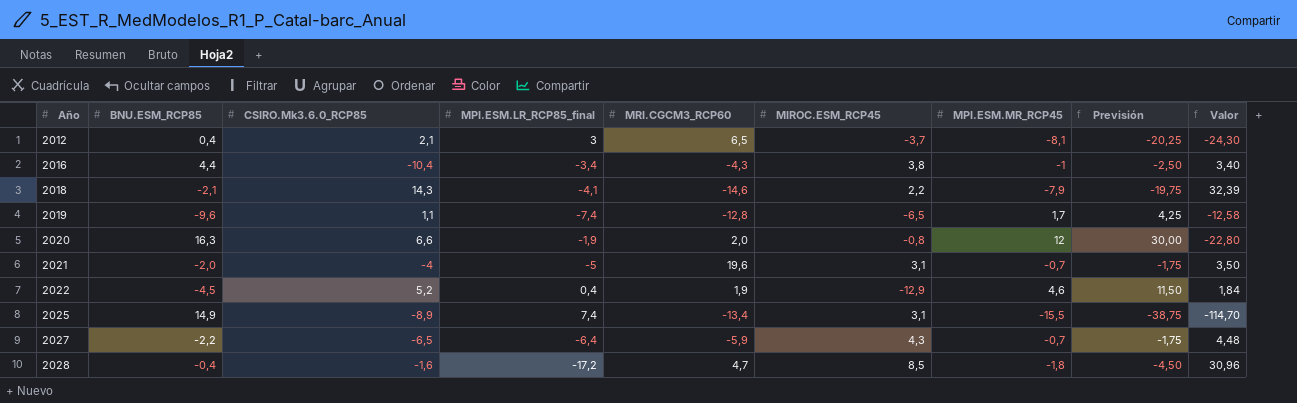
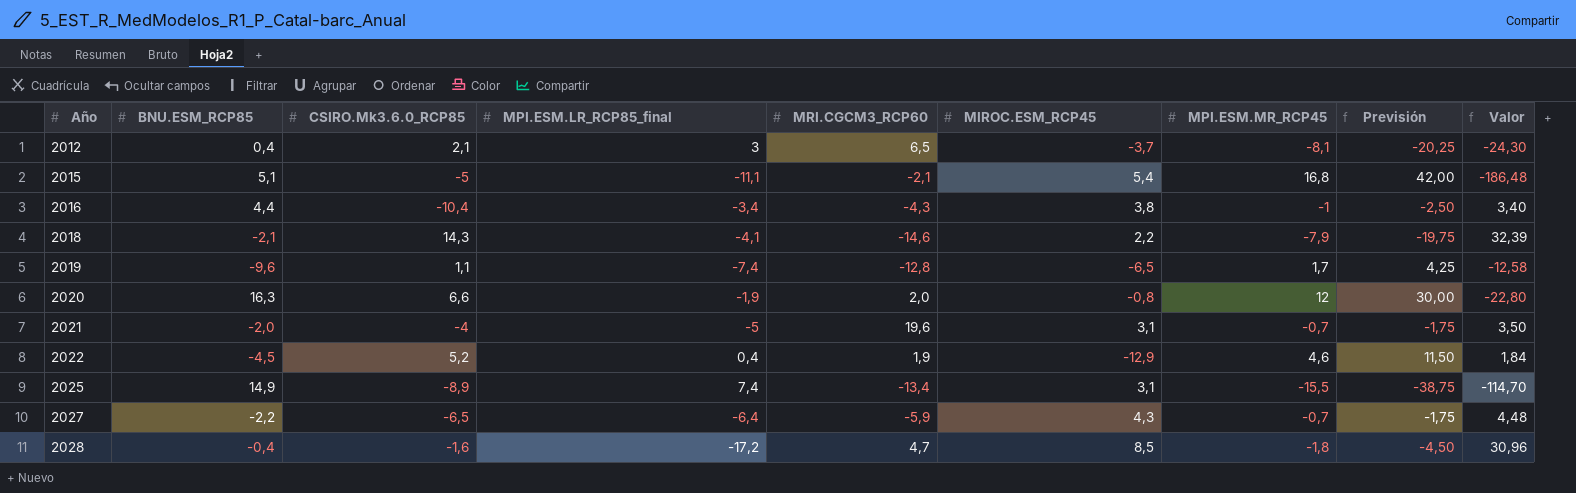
row 2015: none -> 5,1 | -5 | -11,1 | -2,1 | 5,4 | 16,8 | 42,00 | -186,48

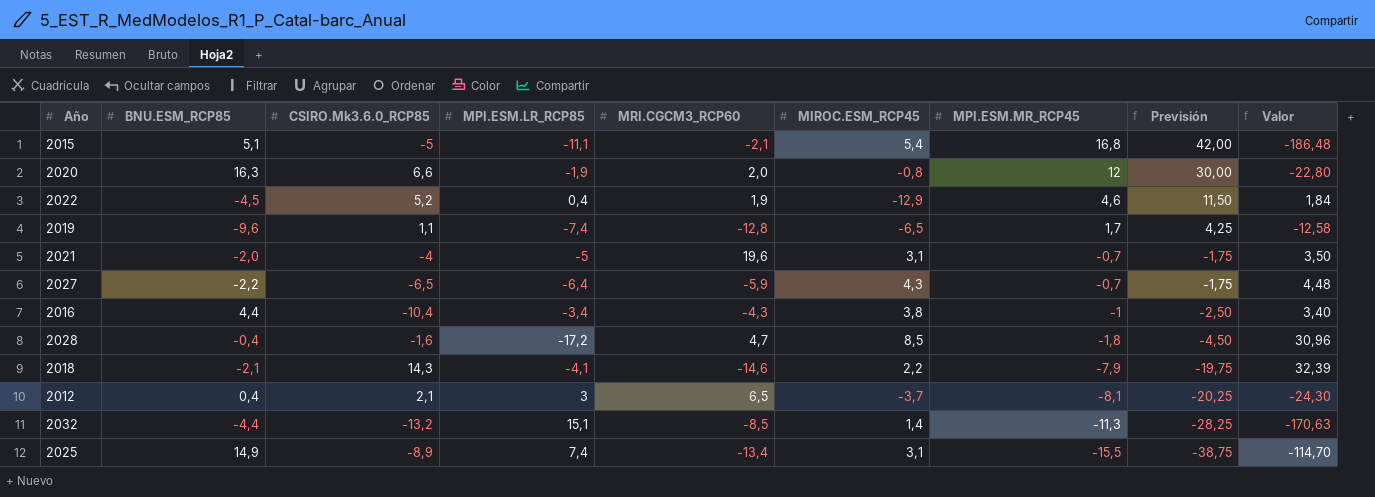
row order: Año ascending -> MPI.ESM.MR_RCP45 descending
column name: MPI.ESM.LR_RCP85_final -> MPI.ESM.LR_RCP85
row 2032: none -> -4,4 | -13,2 | 15,1 | -8,5 | 1,4 | -11,3 | -28,25 | -170,63

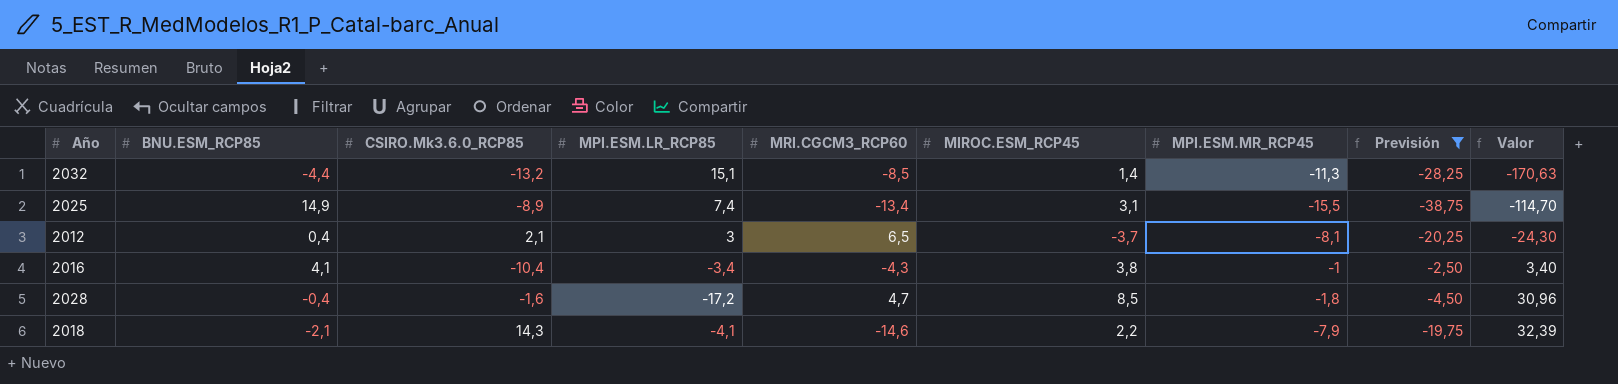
filter: none -> Previsión <= -2,50
row order: MPI.ESM.MR_RCP45 descending -> Valor ascending
2016 | BNU.ESM_RCP85: 4,4 -> 4,1

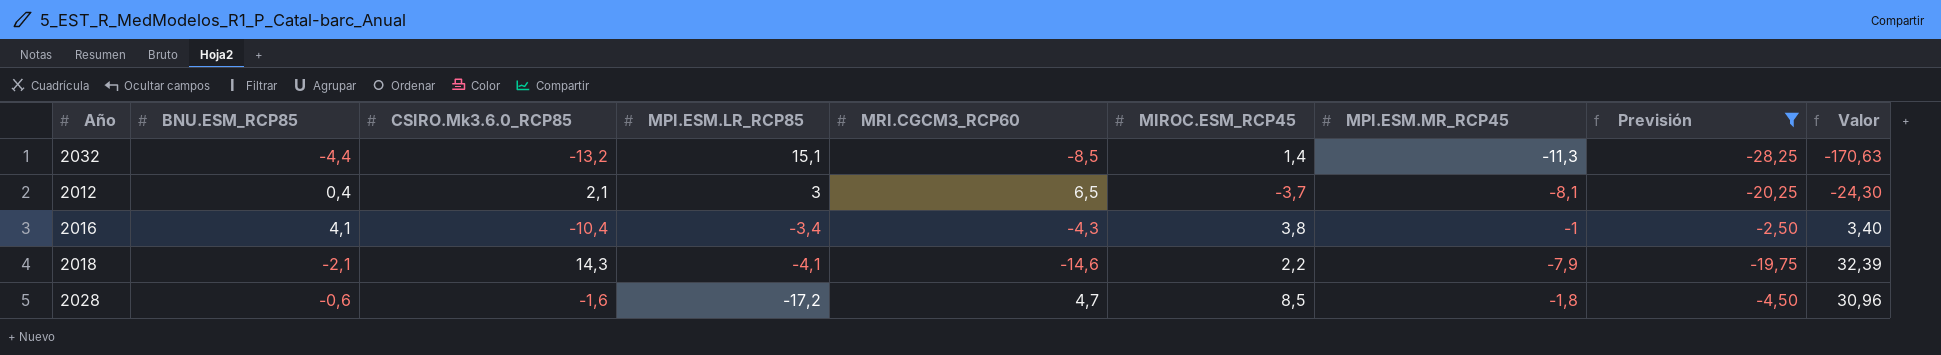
row order: Valor ascending -> MPI.ESM.LR_RCP85 descending
row 2025: 14,9 | -8,9 | 7,4 | -13,4 | 3,1 | -15,5 | -38,75 | -114,70 -> none
2028 | BNU.ESM_RCP85: -0,4 -> -0,6

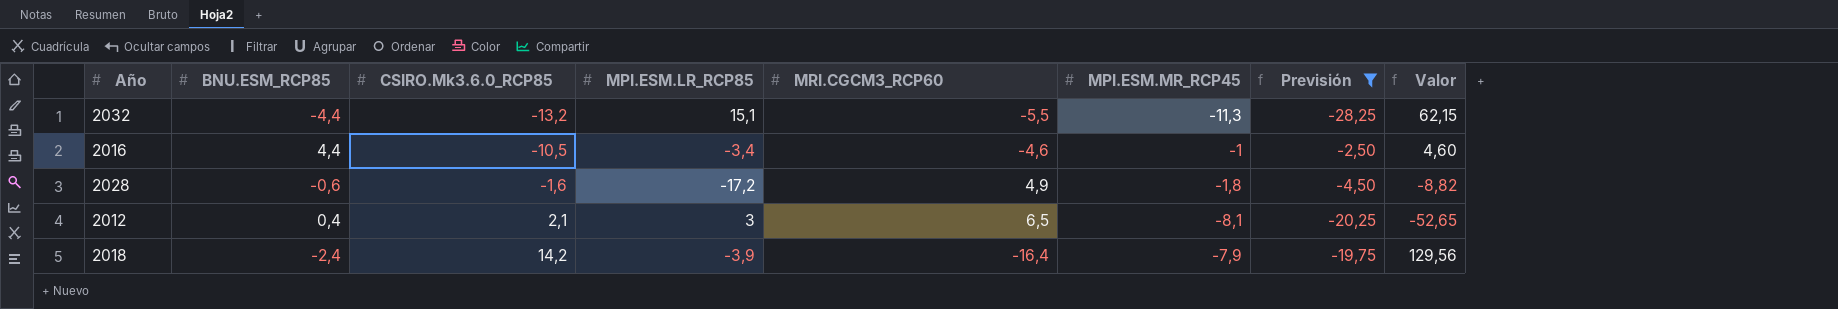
row order: MPI.ESM.LR_RCP85 descending -> CSIRO.Mk3.6.0_RCP85 ascending
column MIROC.ESM_RCP45 | position: 6 -> none
column Valor | formula: [MPI.ESM.LR_RCP85] * [MPI.ESM.MR_RCP45] -> [MRI.CGCM3_RCP60] * [MPI.ESM.MR_RCP45]
2032 | MRI.CGCM3_RCP60: -8,5 -> -5,5
2016 | BNU.ESM_RCP85: 4,1 -> 4,4
2016 | CSIRO.Mk3.6.0_RCP85: -10,4 -> -10,5
2016 | MRI.CGCM3_RCP60: -4,3 -> -4,6
2028 | MRI.CGCM3_RCP60: 4,7 -> 4,9
2018 | BNU.ESM_RCP85: -2,1 -> -2,4
2018 | CSIRO.Mk3.6.0_RCP85: 14,3 -> 14,2
2018 | MPI.ESM.LR_RCP85: -4,1 -> -3,9
2018 | MRI.CGCM3_RCP60: -14,6 -> -16,4

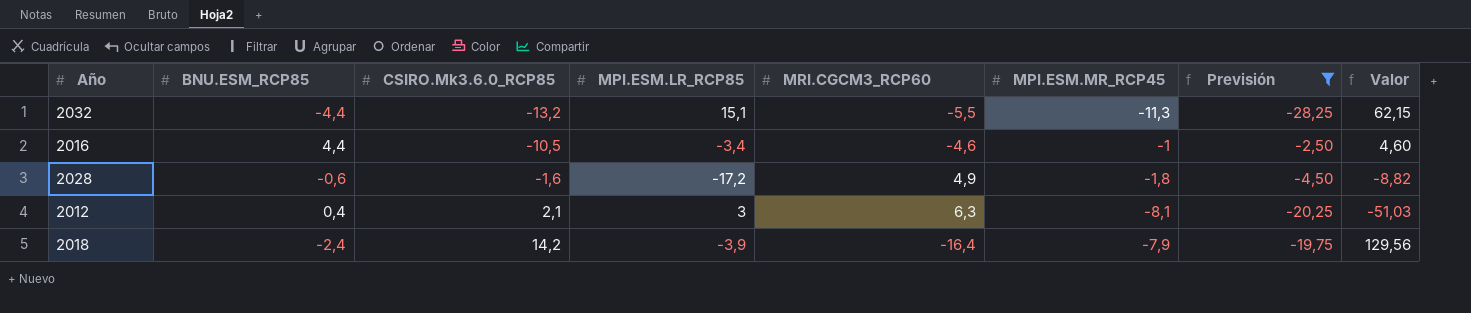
2012 | MRI.CGCM3_RCP60: 6,5 -> 6,3
2012 | Valor: -52,65 -> -51,03

